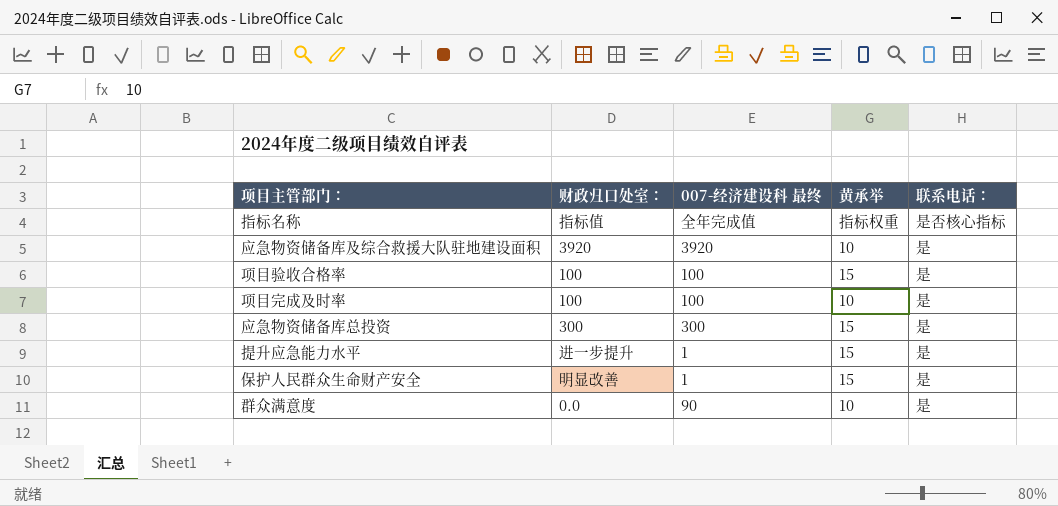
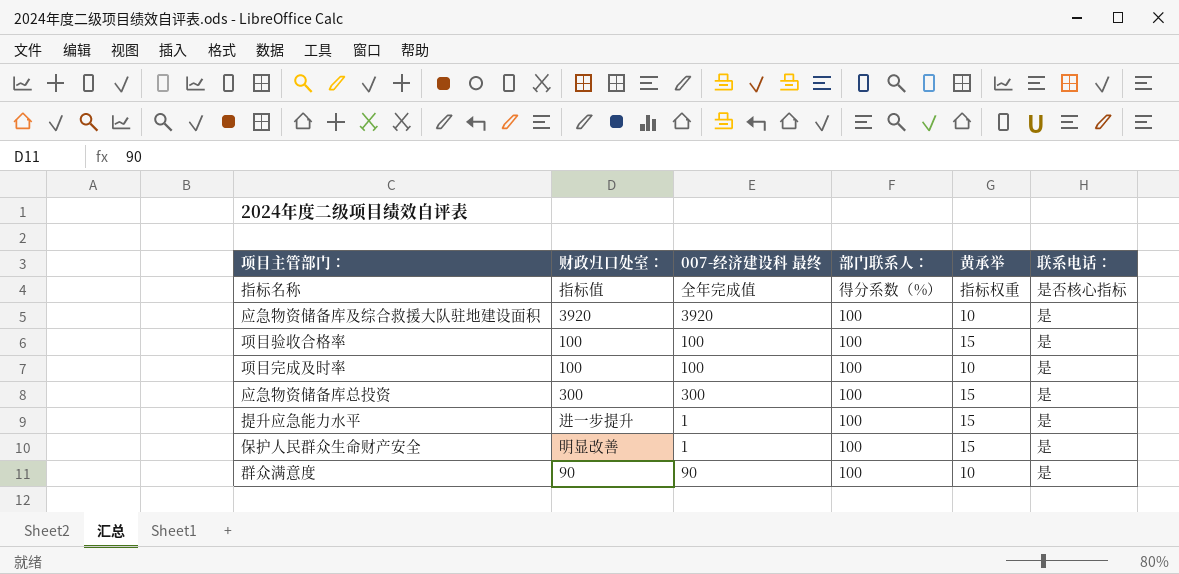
column 部门联系人： | position: none -> 4
群众满意度 | 财政归口处室：: 0.0 -> 90

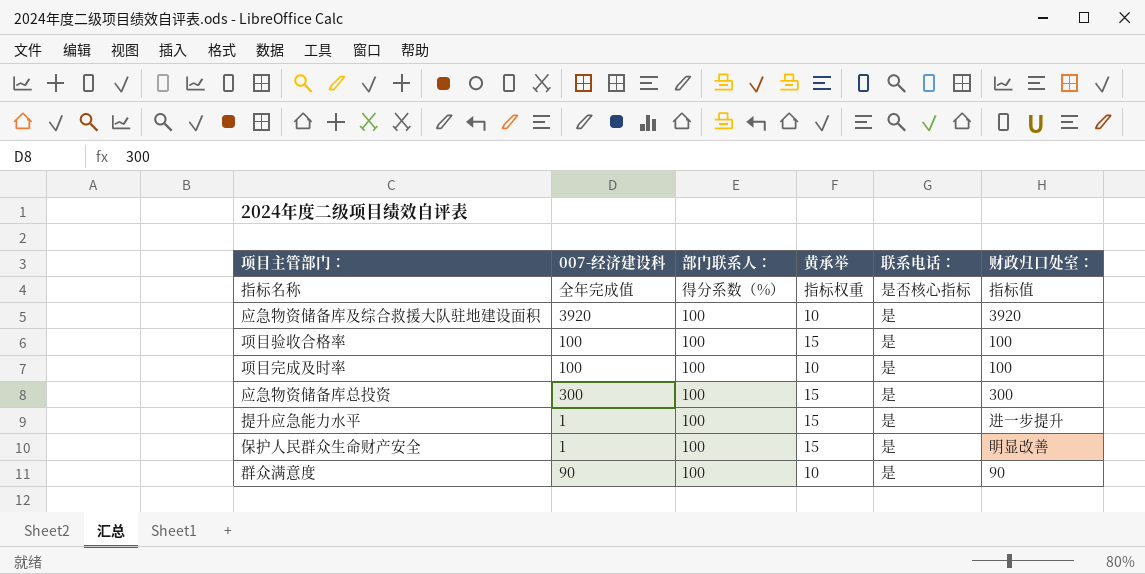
column name: 007-经济建设科 最终 -> 007-经济建设科
column 财政归口处室： | position: 2 -> 6

